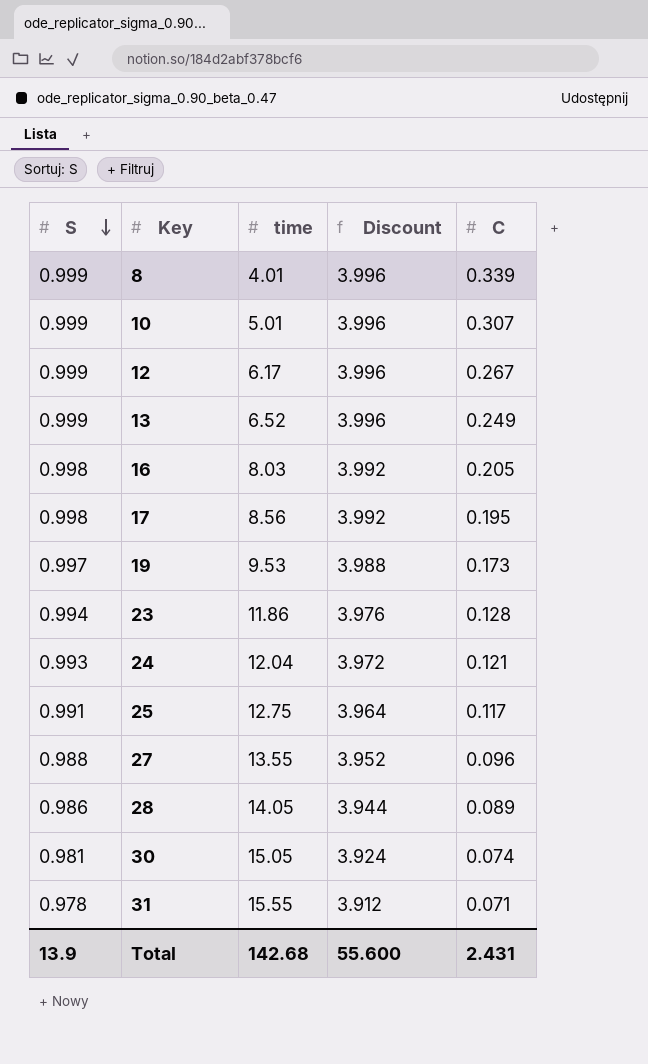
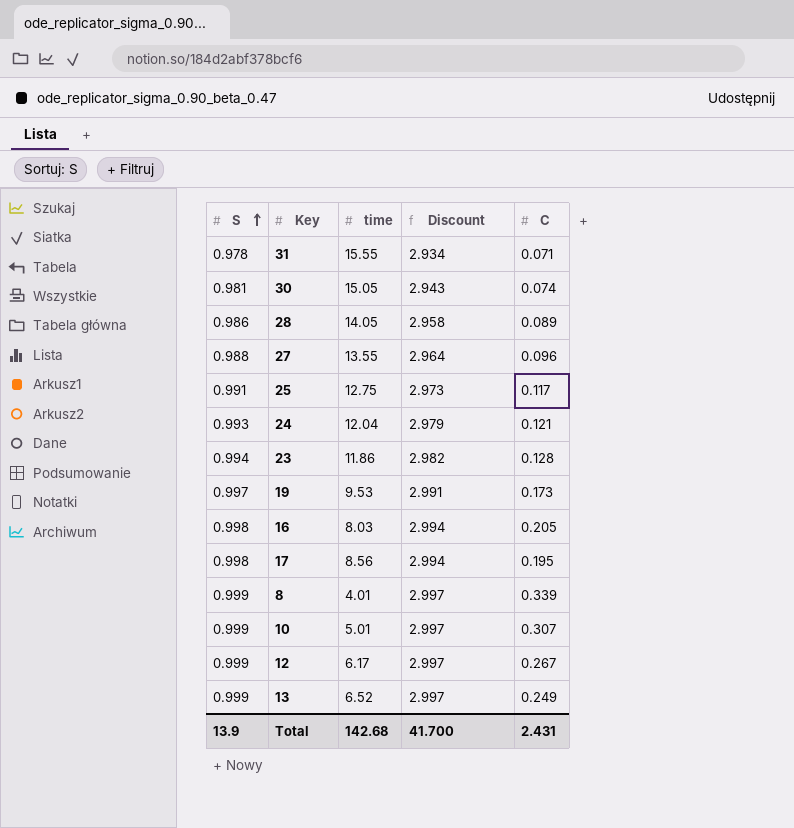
row order: S descending -> S ascending
column Discount | formula: [S] * 4 -> [S] * 3
Total | Discount: 55.600 -> 41.700

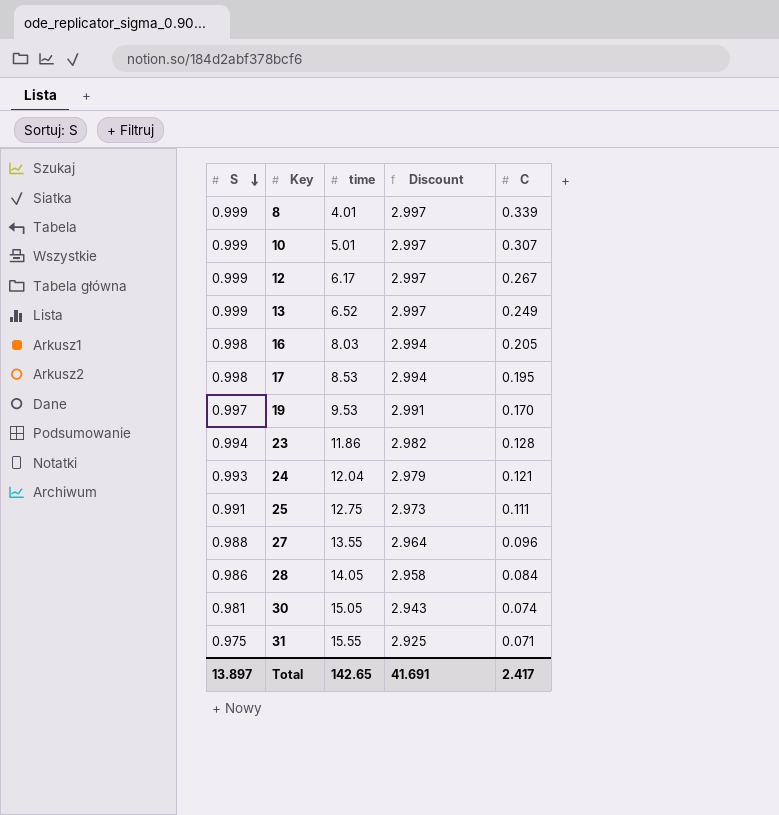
row order: S ascending -> S descending
17 | time: 8.56 -> 8.53
19 | C: 0.173 -> 0.170
25 | C: 0.117 -> 0.111
28 | C: 0.089 -> 0.084
31 | S: 0.978 -> 0.975
31 | Discount: 2.934 -> 2.925
Total | S: 13.9 -> 13.897
Total | time: 142.68 -> 142.65
Total | Discount: 41.700 -> 41.691
Total | C: 2.431 -> 2.417

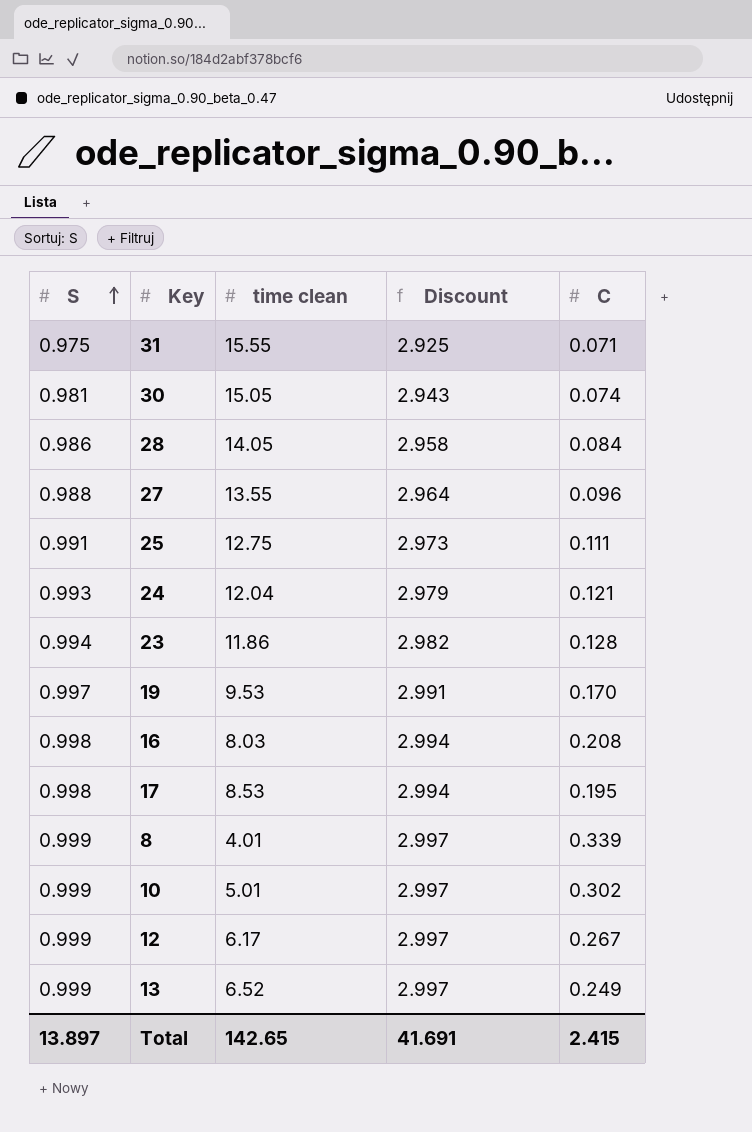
row order: S descending -> S ascending
column name: time -> time clean
16 | C: 0.205 -> 0.208
10 | C: 0.307 -> 0.302
Total | C: 2.417 -> 2.415

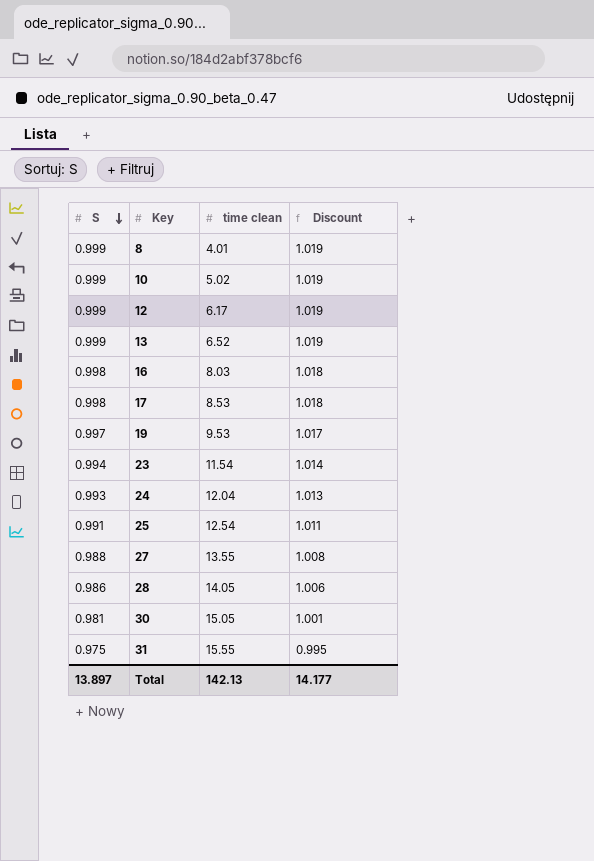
row order: S ascending -> S descending
column C | position: 5 -> none
column Discount | formula: [S] * 3 -> [S] * 1.02
10 | time clean: 5.01 -> 5.02
23 | time clean: 11.86 -> 11.54
25 | time clean: 12.75 -> 12.54
Total | time clean: 142.65 -> 142.13
Total | Discount: 41.691 -> 14.177

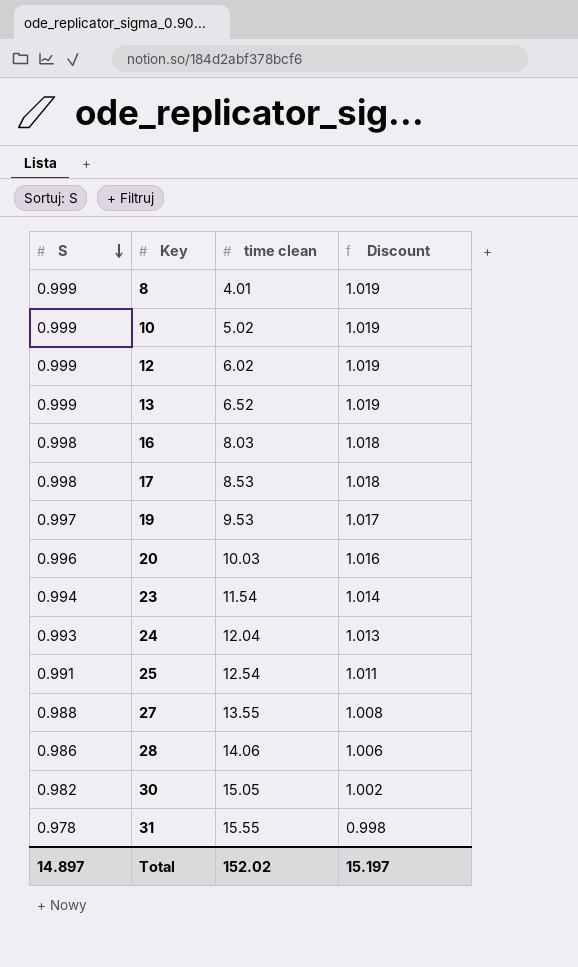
12 | time clean: 6.17 -> 6.02
row 20: none -> 0.996 | 10.03 | 1.016
28 | time clean: 14.05 -> 14.06
30 | S: 0.981 -> 0.982
30 | Discount: 1.001 -> 1.002
31 | S: 0.975 -> 0.978
31 | Discount: 0.995 -> 0.998
Total | S: 13.897 -> 14.897
Total | time clean: 142.13 -> 152.02
Total | Discount: 14.177 -> 15.197

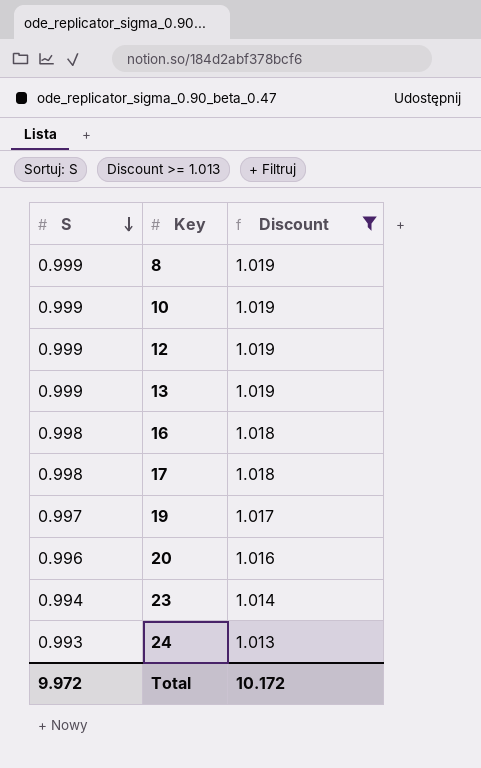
filter: none -> Discount >= 1.013
column time clean | position: 3 -> none
Total | S: 14.897 -> 9.972
Total | Discount: 15.197 -> 10.172

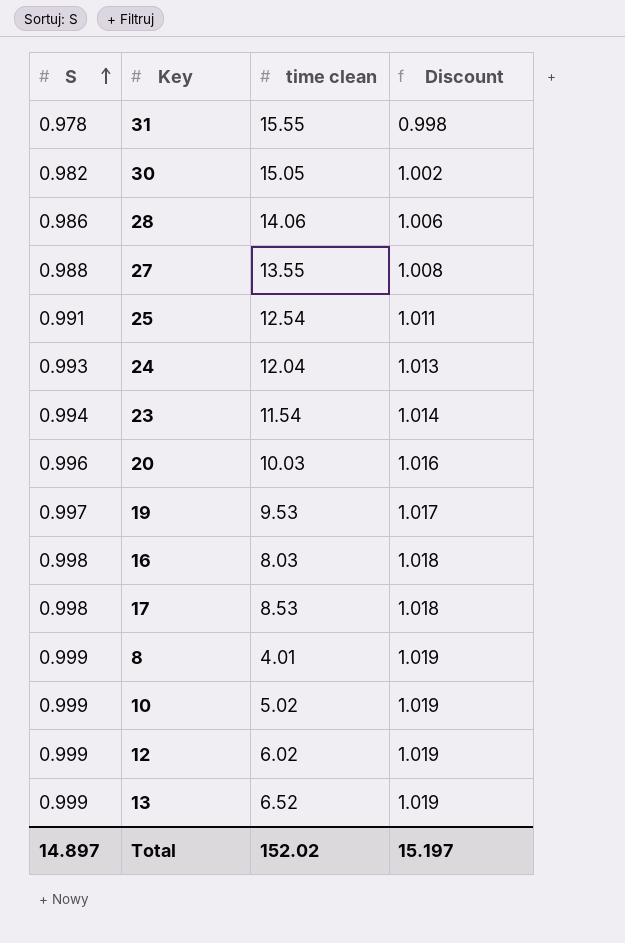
filter: Discount >= 1.013 -> none
row order: S descending -> S ascending
column time clean | position: none -> 3
Total | S: 9.972 -> 14.897
Total | Discount: 10.172 -> 15.197

